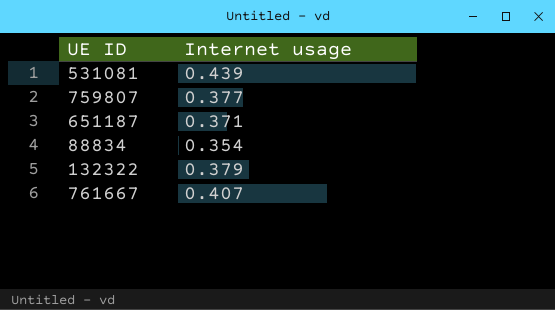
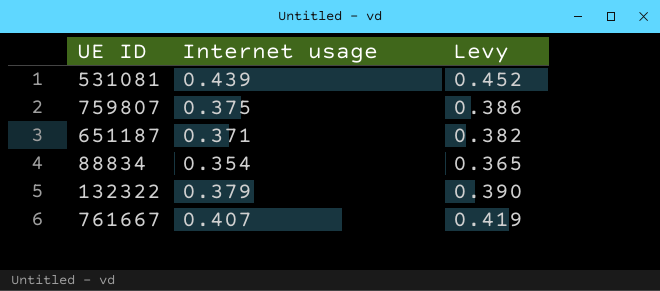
column Levy | formula: none -> [Internet usage] * 1.03
759807 | Internet usage: 0.377 -> 0.375

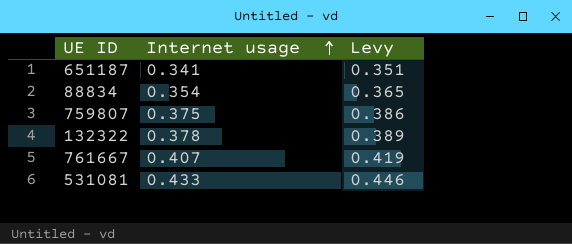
row order: none -> Internet usage ascending
651187 | Internet usage: 0.371 -> 0.341
651187 | Levy: 0.382 -> 0.351
132322 | Internet usage: 0.379 -> 0.378
132322 | Levy: 0.390 -> 0.389
531081 | Internet usage: 0.439 -> 0.433
531081 | Levy: 0.452 -> 0.446

